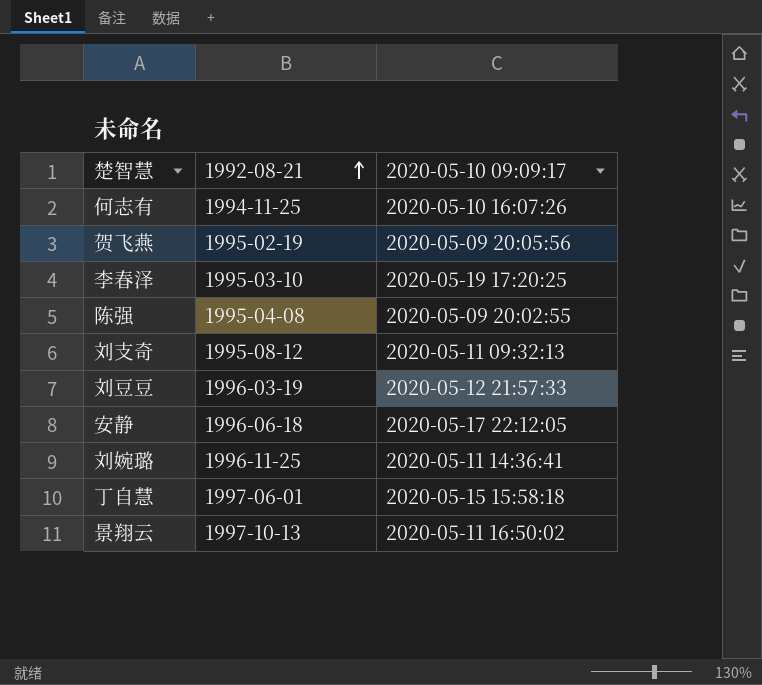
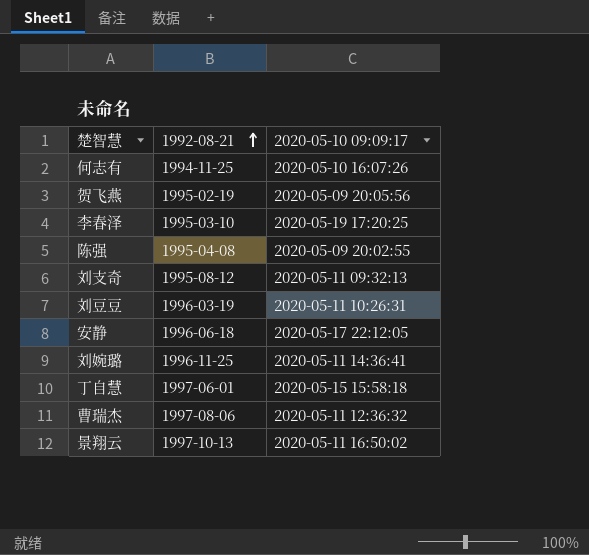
刘豆豆 | 2020-05-10 09:09:17: 2020-05-12 21:57:33 -> 2020-05-11 10:26:31
row 曹瑞杰: none -> 1997-08-06 | 2020-05-11 12:36:32

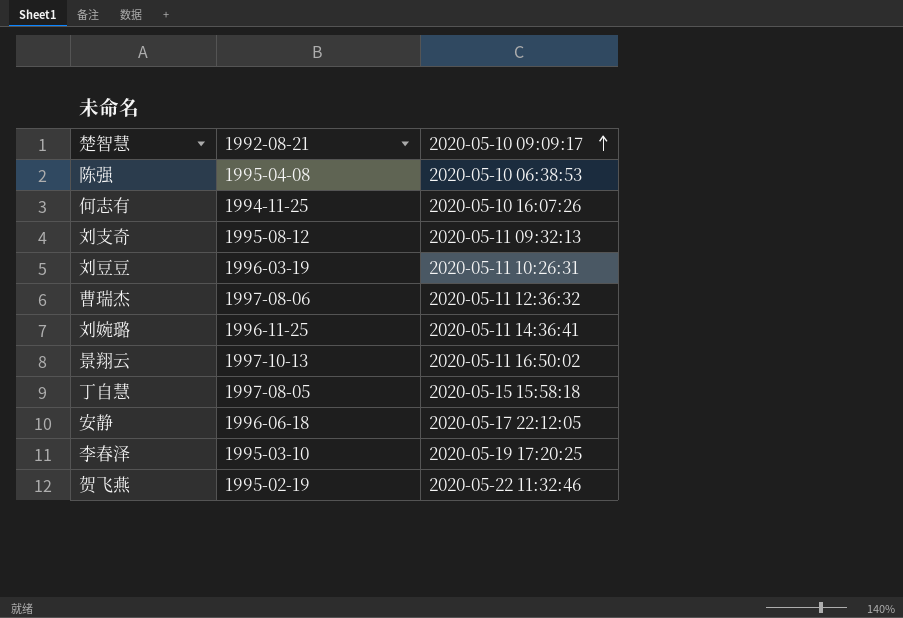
row order: 1992-08-21 ascending -> 2020-05-10 09:09:17 ascending
陈强 | 2020-05-10 09:09:17: 2020-05-09 20:02:55 -> 2020-05-10 06:38:53
丁自慧 | 1992-08-21: 1997-06-01 -> 1997-08-05
贺飞燕 | 2020-05-10 09:09:17: 2020-05-09 20:05:56 -> 2020-05-22 11:32:46

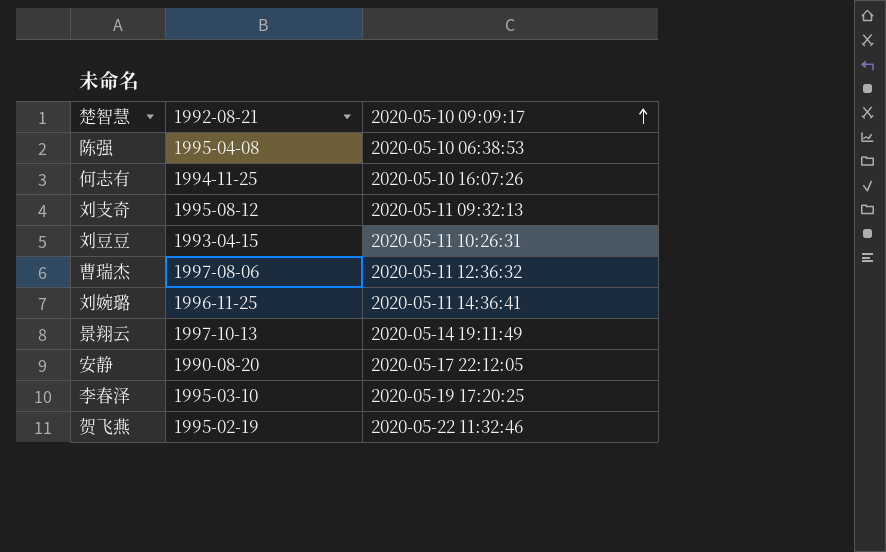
row 丁自慧: 1997-08-05 | 2020-05-15 15:58:18 -> none
刘豆豆 | 1992-08-21: 1996-03-19 -> 1993-04-15
景翔云 | 2020-05-10 09:09:17: 2020-05-11 16:50:02 -> 2020-05-14 19:11:49
安静 | 1992-08-21: 1996-06-18 -> 1990-08-20

